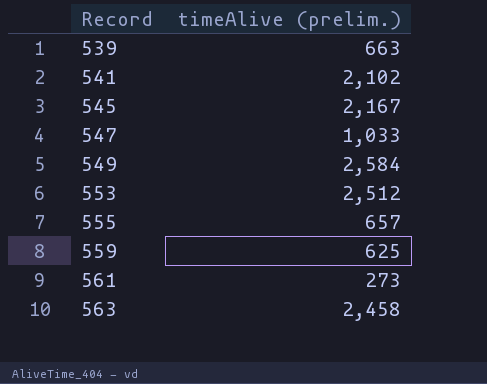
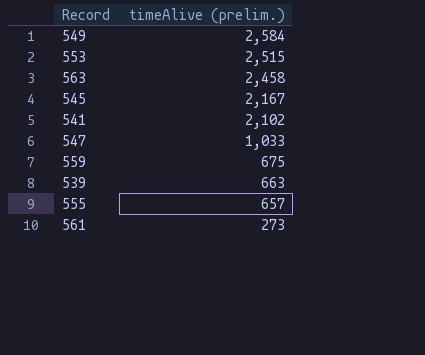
row order: Record ascending -> timeAlive (prelim.) descending
553 | timeAlive (prelim.): 2,512 -> 2,515
559 | timeAlive (prelim.): 625 -> 675

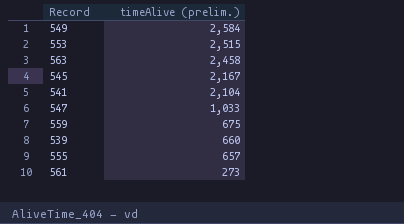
541 | timeAlive (prelim.): 2,102 -> 2,104
539 | timeAlive (prelim.): 663 -> 660

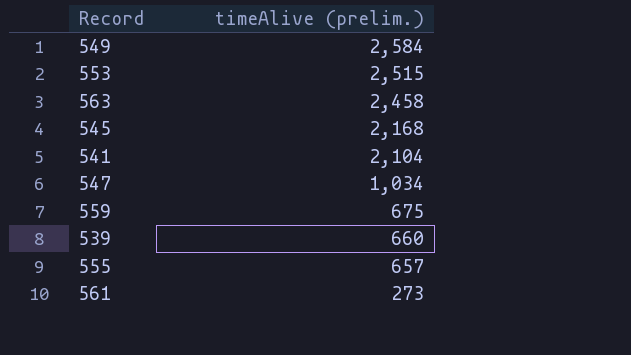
545 | timeAlive (prelim.): 2,167 -> 2,168
547 | timeAlive (prelim.): 1,033 -> 1,034

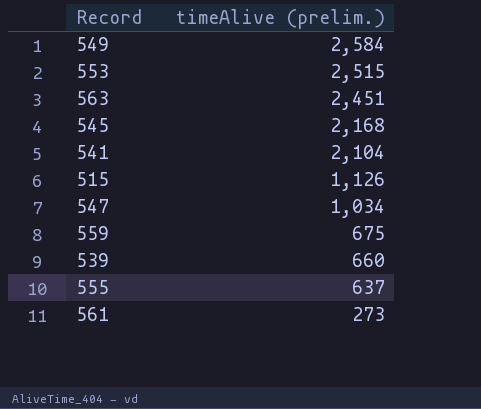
563 | timeAlive (prelim.): 2,458 -> 2,451
row 515: none -> 1,126
555 | timeAlive (prelim.): 657 -> 637

